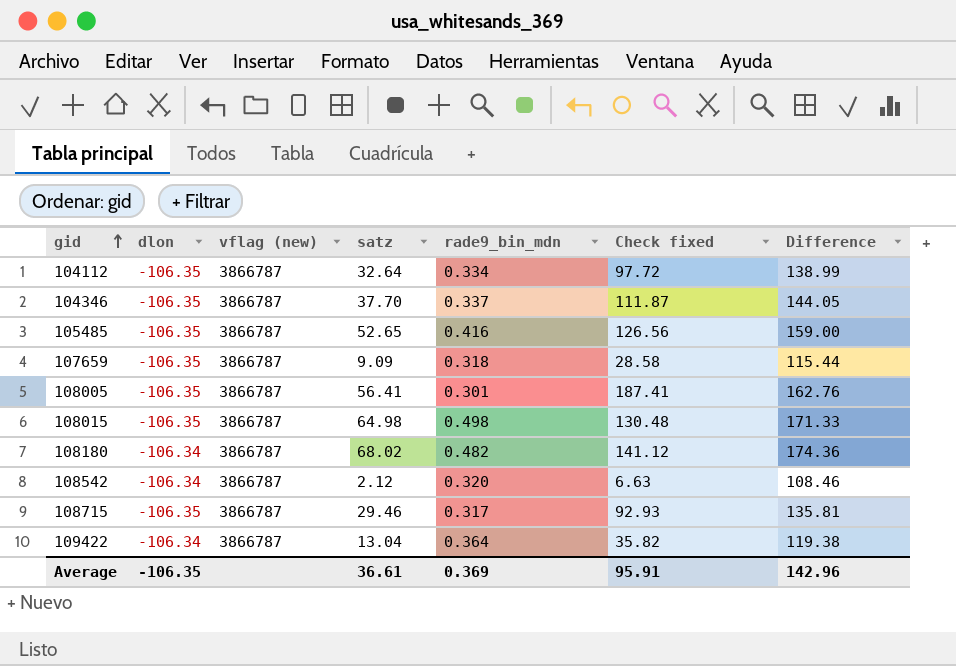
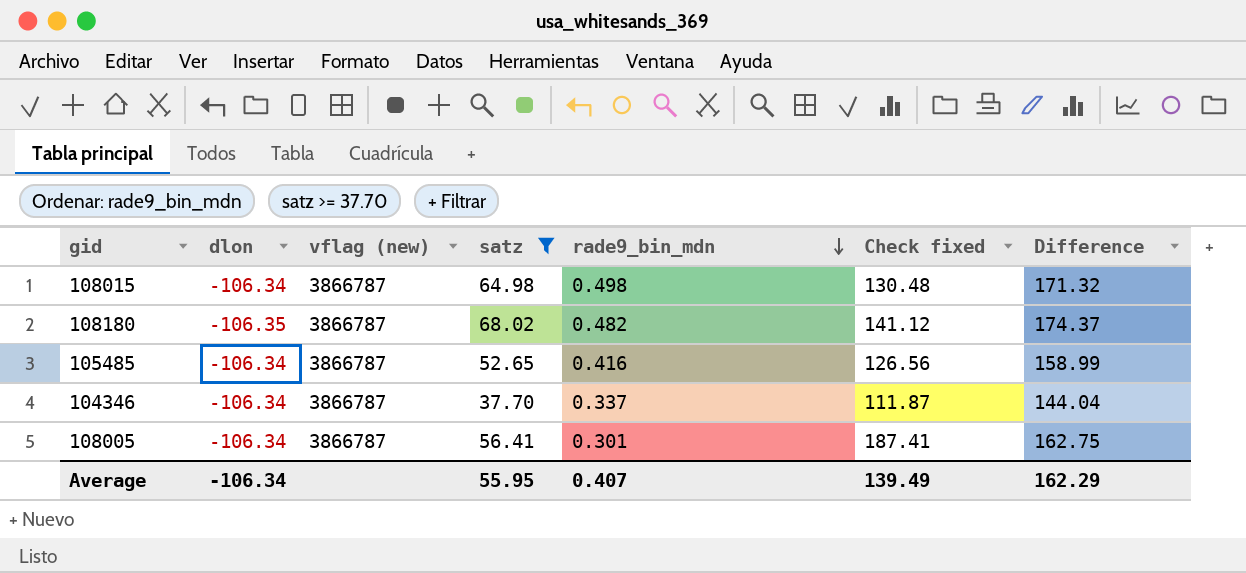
filter: none -> satz >= 37.70
row order: gid ascending -> rade9_bin_mdn descending
108015 | dlon: -106.35 -> -106.34
108015 | Difference: 171.33 -> 171.32
108180 | dlon: -106.34 -> -106.35
108180 | Difference: 174.36 -> 174.37
105485 | dlon: -106.35 -> -106.34
105485 | Difference: 159.00 -> 158.99
104346 | dlon: -106.35 -> -106.34
104346 | Difference: 144.05 -> 144.04
108005 | dlon: -106.35 -> -106.34
108005 | Difference: 162.76 -> 162.75
Average | dlon: -106.35 -> -106.34
Average | satz: 36.61 -> 55.95
Average | rade9_bin_mdn: 0.369 -> 0.407
Average | Check fixed: 95.91 -> 139.49
Average | Difference: 142.96 -> 162.29

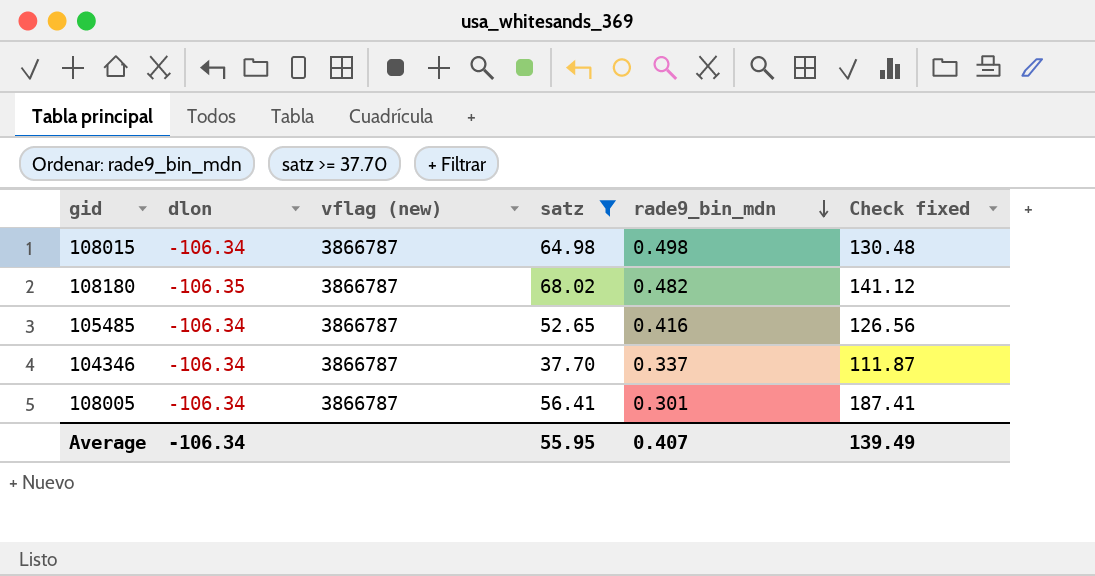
column Difference | formula: [satz] - [dlon] -> none

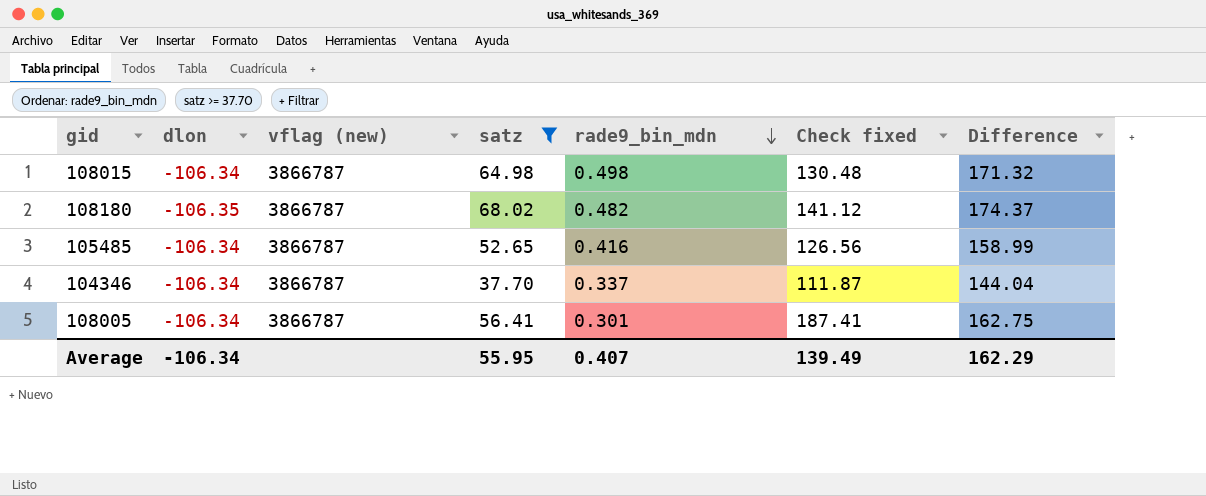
column Difference | formula: none -> [satz] - [dlon]

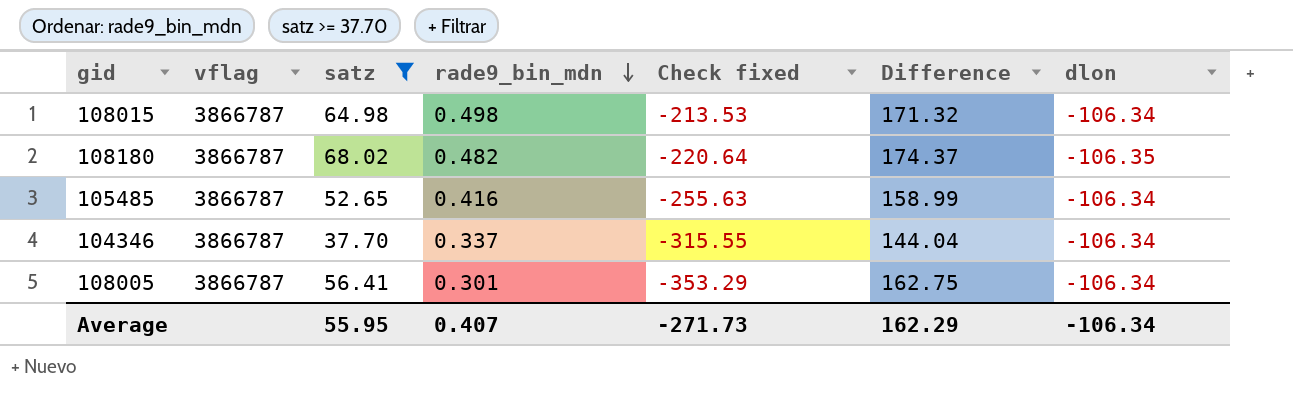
column name: vflag (new) -> vflag
column Check fixed | formula: [satz] / [rade9_bin_mdn] -> [dlon] / [rade9_bin_mdn]
column dlon | position: 2 -> 7
Average | Check fixed: 139.49 -> -271.73

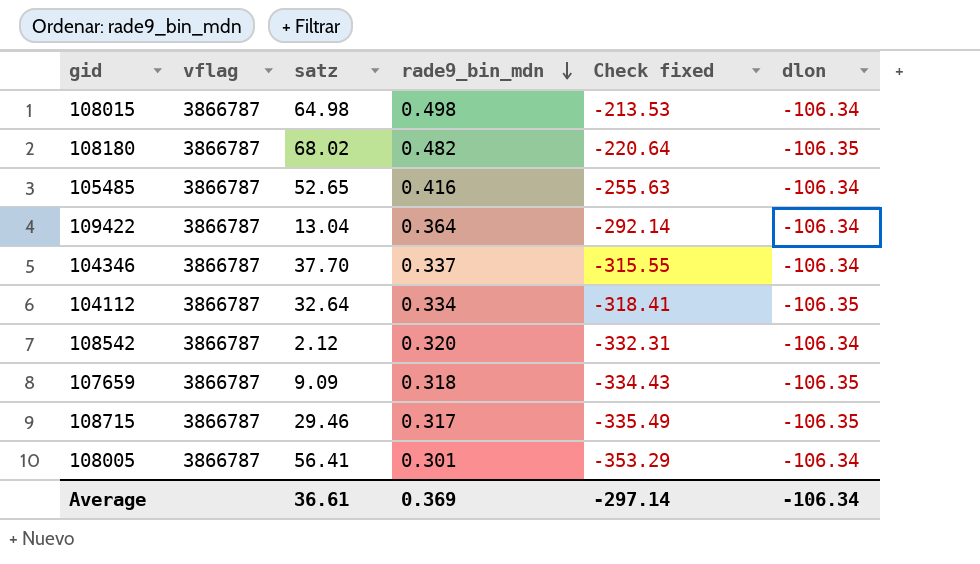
filter: satz >= 37.70 -> none
column Difference | formula: [satz] - [dlon] -> none
Average | satz: 55.95 -> 36.61
Average | rade9_bin_mdn: 0.407 -> 0.369
Average | Check fixed: -271.73 -> -297.14

